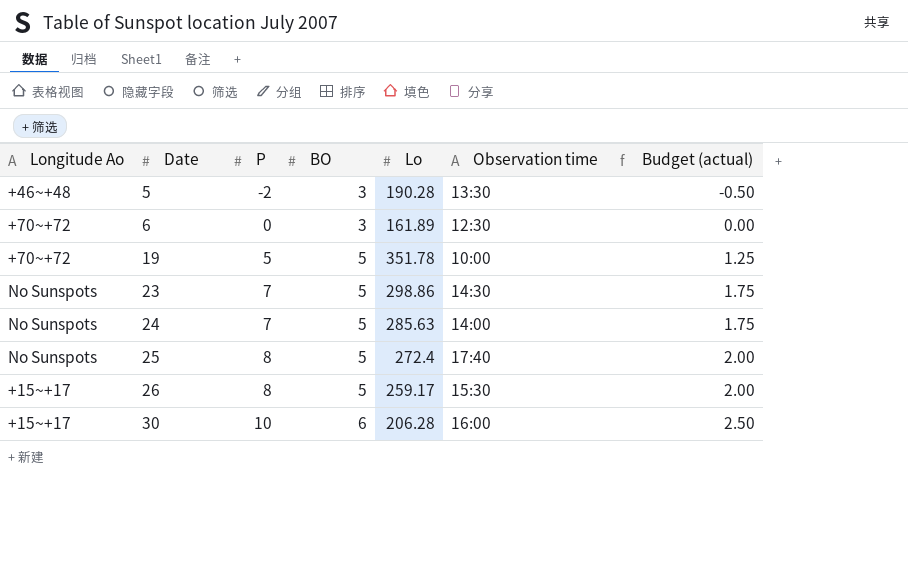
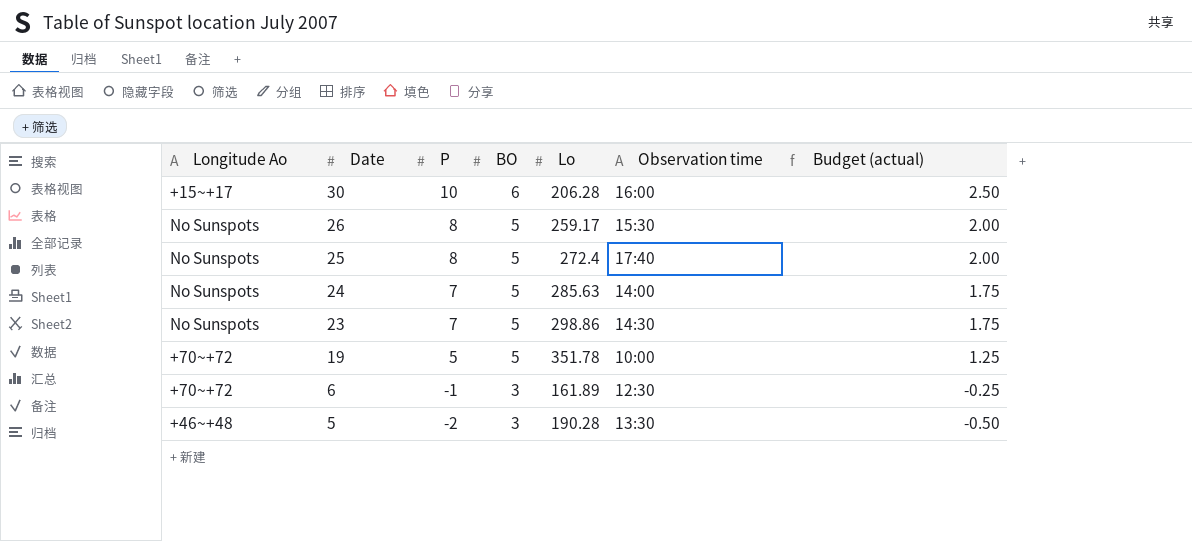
row order: Date ascending -> Date descending
26 | Longitude Ao: +15~+17 -> No Sunspots
6 | P: 0 -> -1
6 | Budget (actual): 0.00 -> -0.25

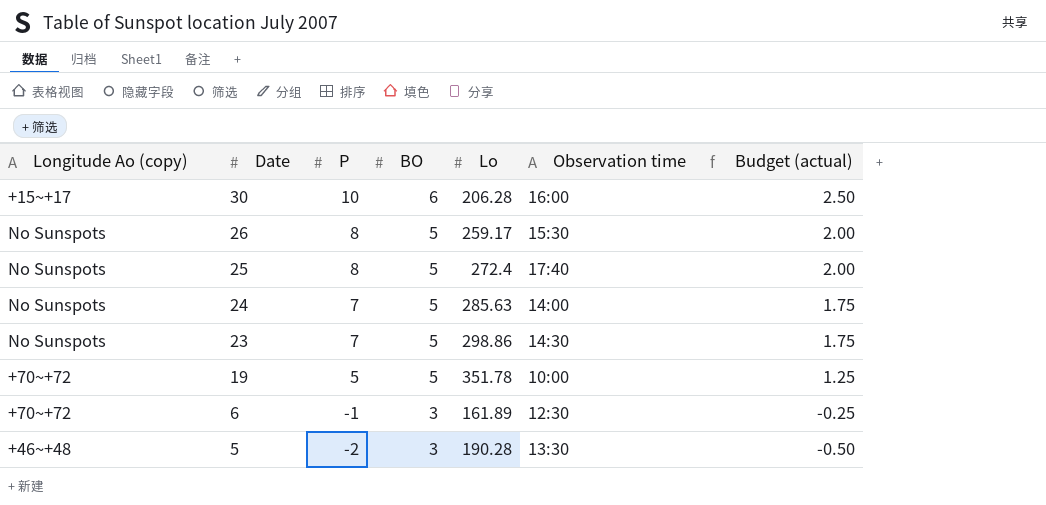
column name: Longitude Ao -> Longitude Ao (copy)

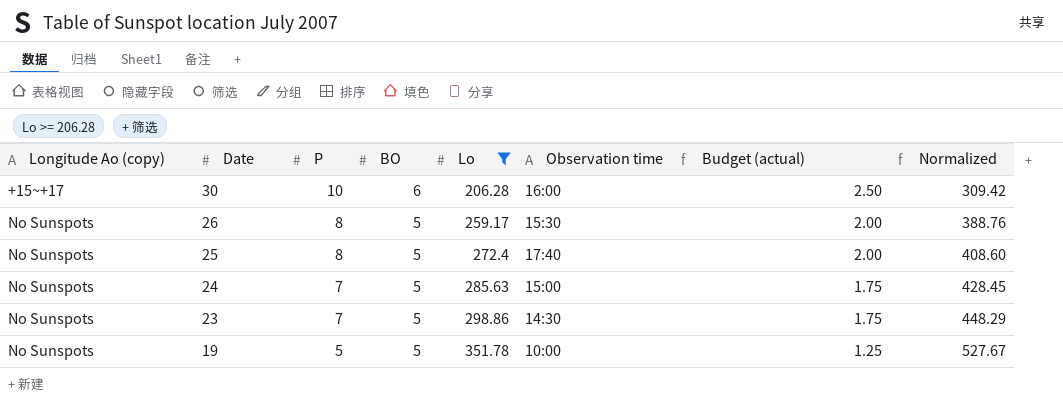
filter: none -> Lo >= 206.28
column Normalized | formula: none -> [Lo] * 1.5
24 | Observation time: 14:00 -> 15:00
19 | Longitude Ao (copy): +70~+72 -> No Sunspots

